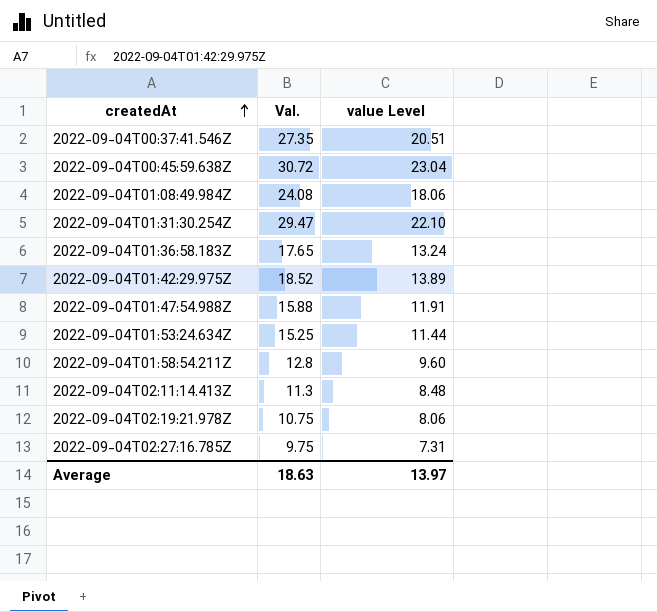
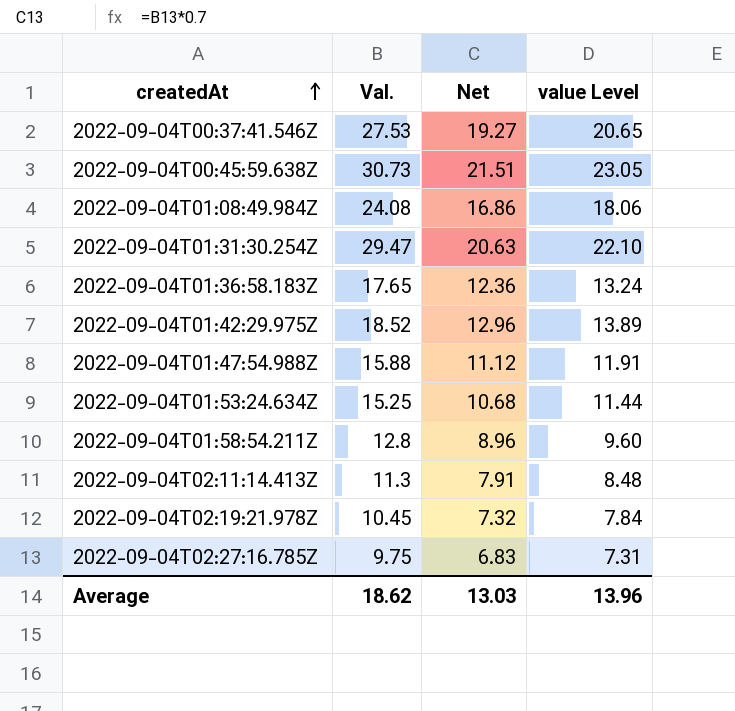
column Net | formula: none -> [Val.] * 0.7
2022-09-04T00:37:41.546Z | Val.: 27.35 -> 27.53
2022-09-04T00:37:41.546Z | value Level: 20.51 -> 20.65
2022-09-04T00:45:59.638Z | Val.: 30.72 -> 30.73
2022-09-04T00:45:59.638Z | value Level: 23.04 -> 23.05
2022-09-04T02:19:21.978Z | Val.: 10.75 -> 10.45
2022-09-04T02:19:21.978Z | value Level: 8.06 -> 7.84
Average | Val.: 18.63 -> 18.62
Average | value Level: 13.97 -> 13.96

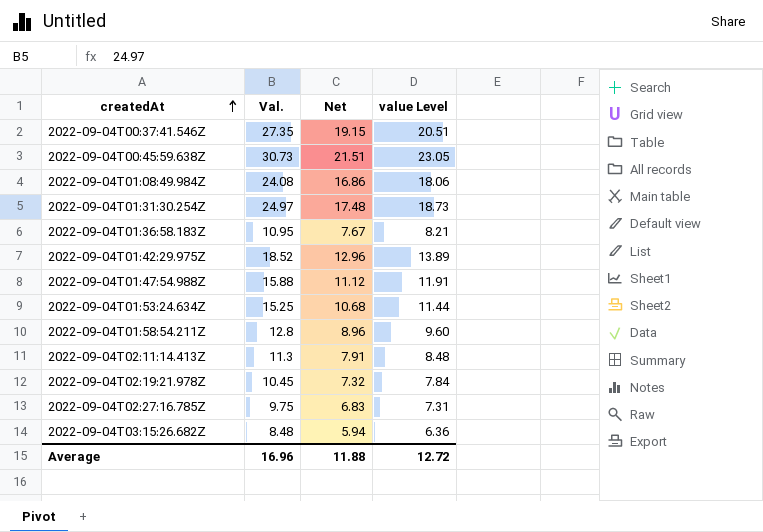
2022-09-04T00:37:41.546Z | Val.: 27.53 -> 27.35
2022-09-04T00:37:41.546Z | Net: 19.27 -> 19.15
2022-09-04T00:37:41.546Z | value Level: 20.65 -> 20.51
2022-09-04T01:31:30.254Z | Val.: 29.47 -> 24.97
2022-09-04T01:31:30.254Z | Net: 20.63 -> 17.48
2022-09-04T01:31:30.254Z | value Level: 22.10 -> 18.73
2022-09-04T01:36:58.183Z | Val.: 17.65 -> 10.95
2022-09-04T01:36:58.183Z | Net: 12.36 -> 7.67
2022-09-04T01:36:58.183Z | value Level: 13.24 -> 8.21
row 2022-09-04T03:15:26.682Z: none -> 8.48 | 5.94 | 6.36
Average | Val.: 18.62 -> 16.96
Average | Net: 13.03 -> 11.88
Average | value Level: 13.96 -> 12.72

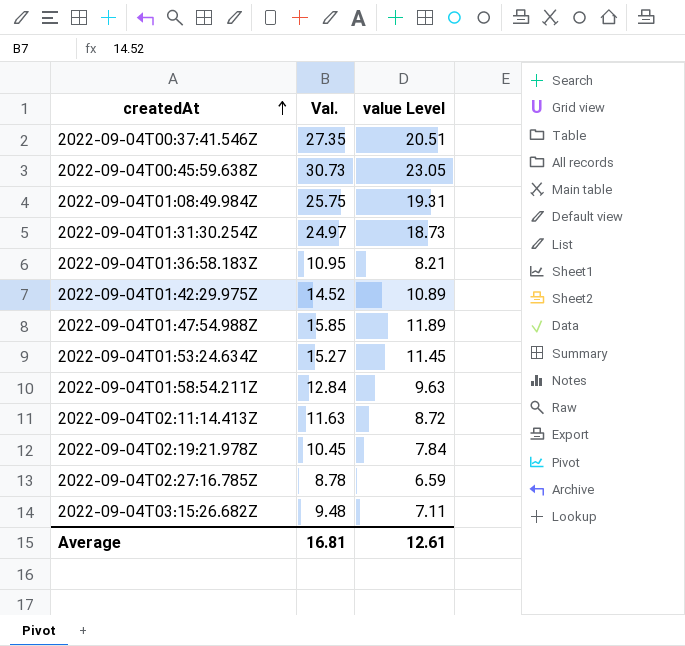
column Net | formula: [Val.] * 0.7 -> none
2022-09-04T01:08:49.984Z | Val.: 24.08 -> 25.75
2022-09-04T01:08:49.984Z | value Level: 18.06 -> 19.31
2022-09-04T01:42:29.975Z | Val.: 18.52 -> 14.52
2022-09-04T01:42:29.975Z | value Level: 13.89 -> 10.89
2022-09-04T01:47:54.988Z | Val.: 15.88 -> 15.85
2022-09-04T01:47:54.988Z | value Level: 11.91 -> 11.89
2022-09-04T01:53:24.634Z | Val.: 15.25 -> 15.27
2022-09-04T01:53:24.634Z | value Level: 11.44 -> 11.45
2022-09-04T01:58:54.211Z | Val.: 12.8 -> 12.84
2022-09-04T01:58:54.211Z | value Level: 9.60 -> 9.63
2022-09-04T02:11:14.413Z | Val.: 11.3 -> 11.63
2022-09-04T02:11:14.413Z | value Level: 8.48 -> 8.72
2022-09-04T02:27:16.785Z | Val.: 9.75 -> 8.78
2022-09-04T02:27:16.785Z | value Level: 7.31 -> 6.59
2022-09-04T03:15:26.682Z | Val.: 8.48 -> 9.48
2022-09-04T03:15:26.682Z | value Level: 6.36 -> 7.11
Average | Val.: 16.96 -> 16.81
Average | value Level: 12.72 -> 12.61

